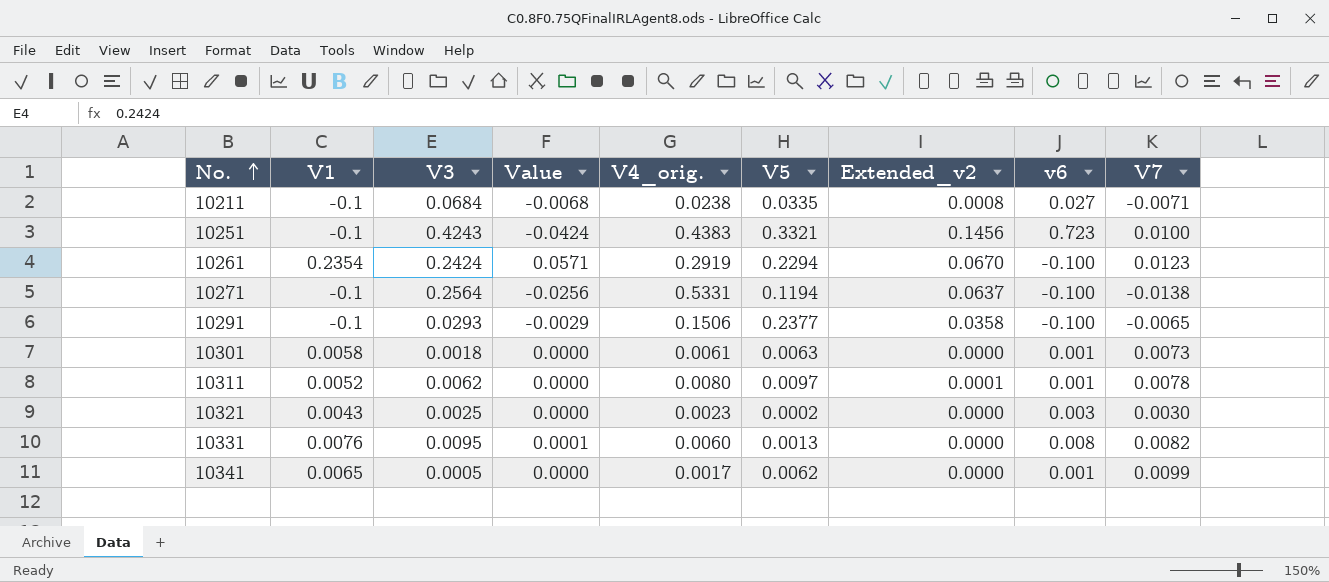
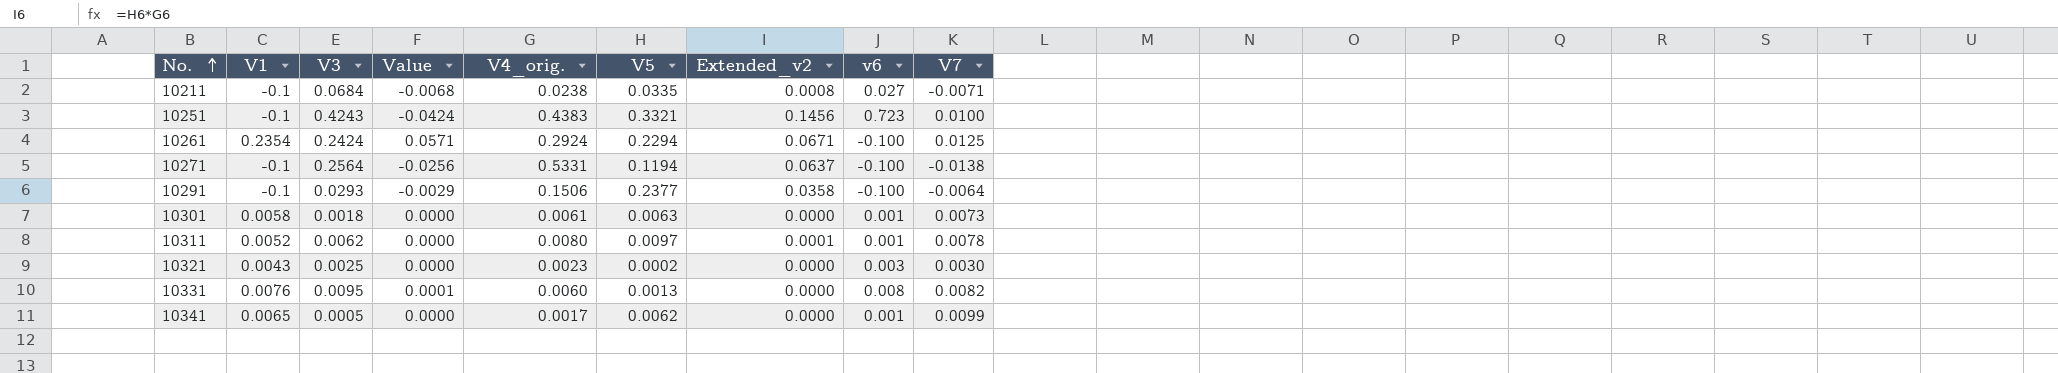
10261 | V4_orig.: 0.2919 -> 0.2924
10261 | Extended_v2: 0.0670 -> 0.0671
10261 | V7: 0.0123 -> 0.0125
10291 | V7: -0.0065 -> -0.0064

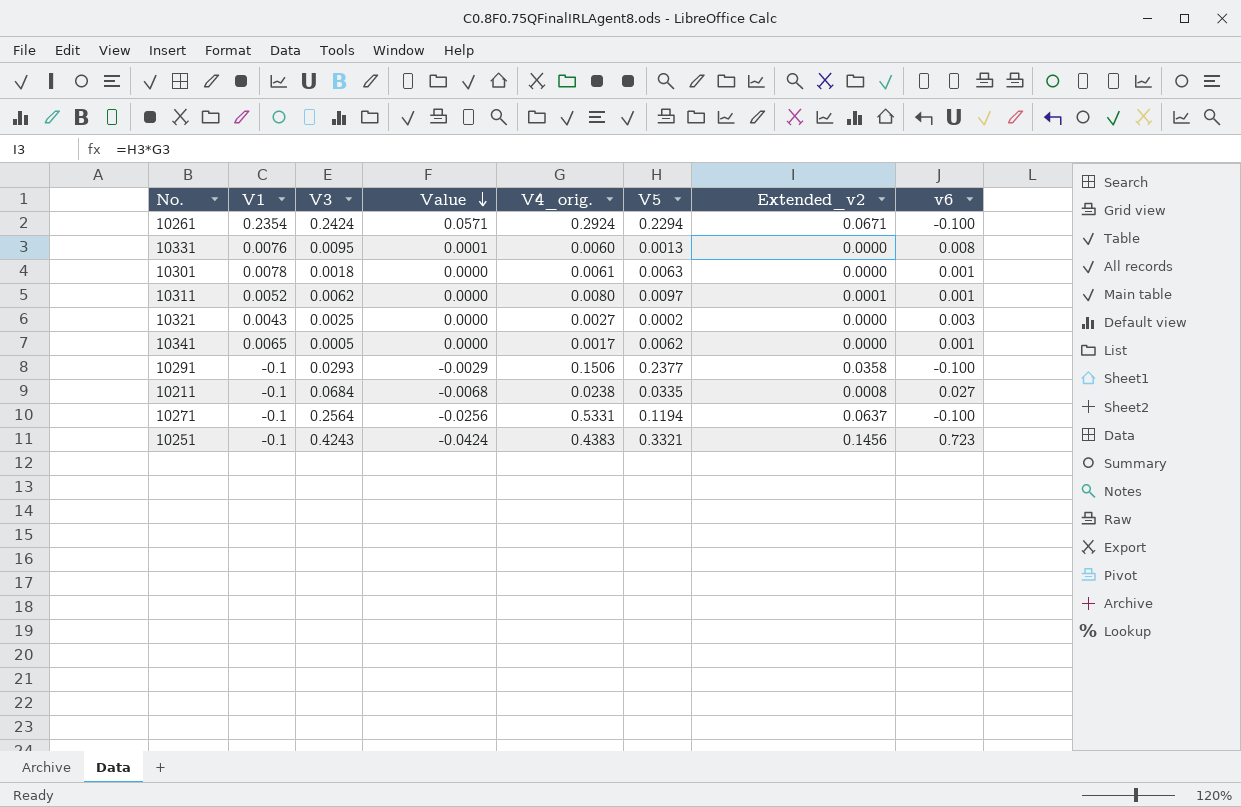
row order: No. ascending -> Value descending
column V7 | position: 9 -> none
10301 | V1: 0.0058 -> 0.0078
10321 | V4_orig.: 0.0023 -> 0.0027

